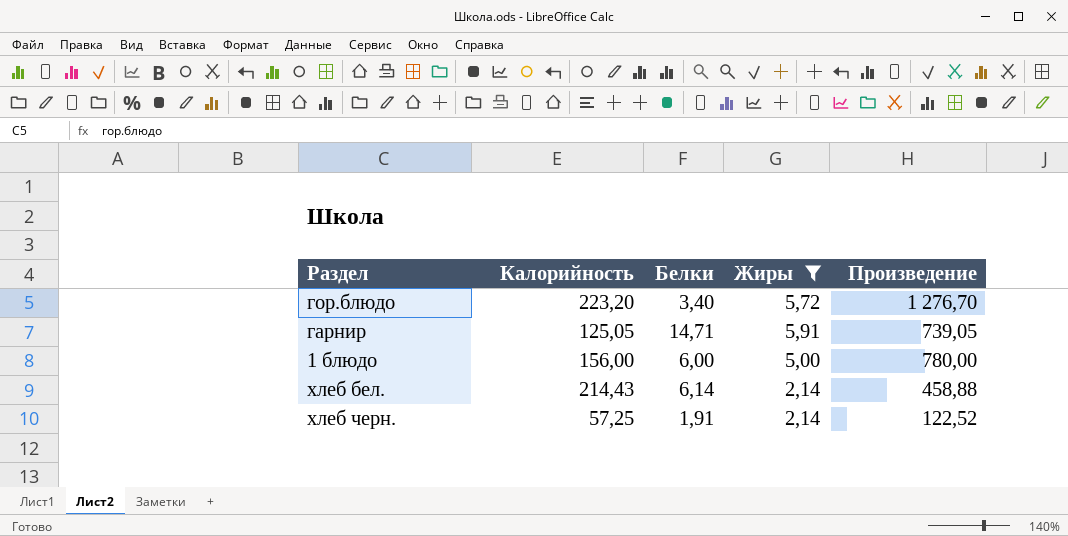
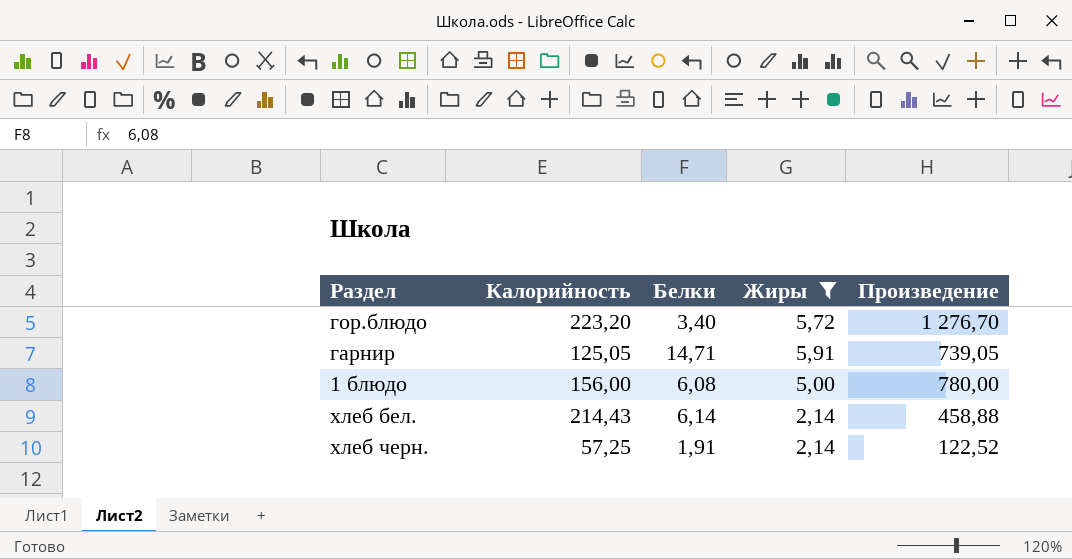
1 блюдо | Белки: 6,00 -> 6,08

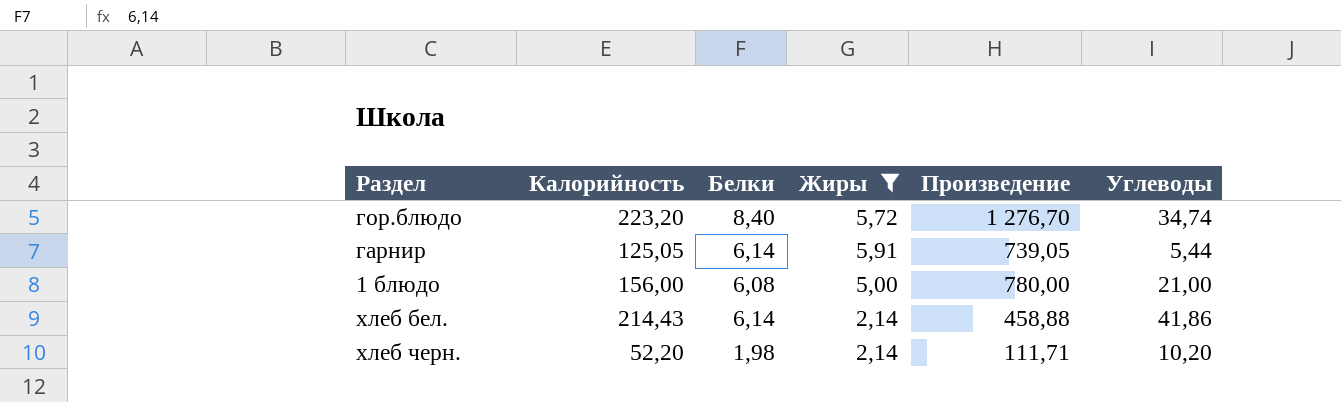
column Углеводы | position: none -> 6
гор.блюдо | Белки: 3,40 -> 8,40
гарнир | Белки: 14,71 -> 6,14
хлеб черн. | Калорийность: 57,25 -> 52,20
хлеб черн. | Белки: 1,91 -> 1,98
хлеб черн. | Произведение: 122,52 -> 111,71

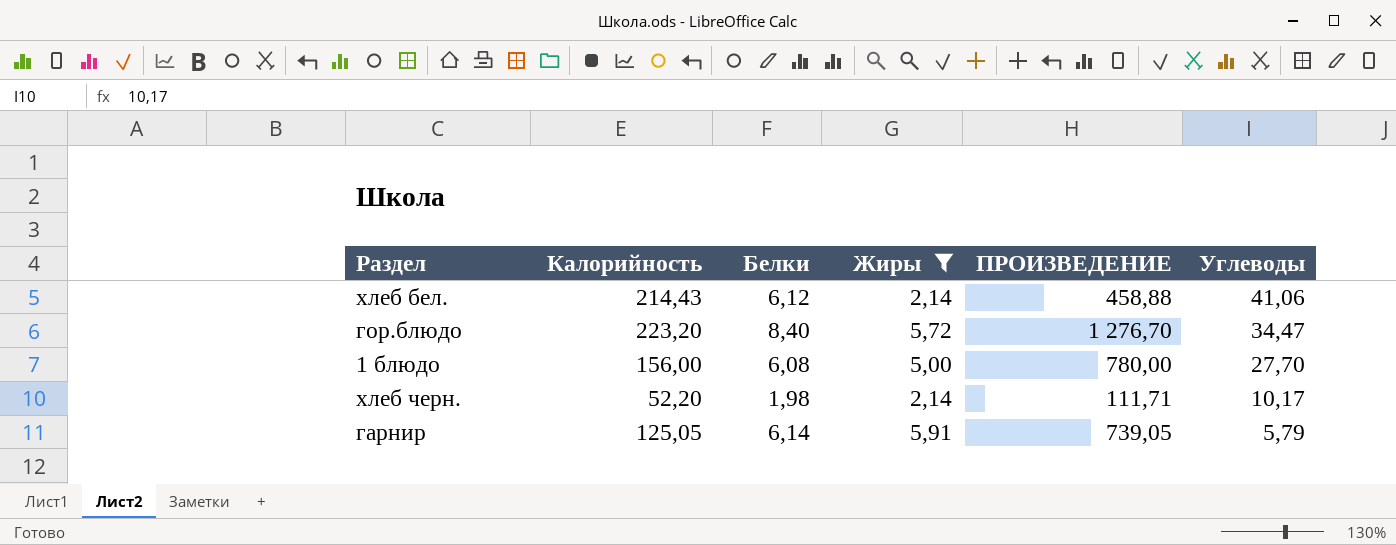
row order: none -> Углеводы descending
column name: Произведение -> ПРОИЗВЕДЕНИЕ
хлеб бел. | Белки: 6,14 -> 6,12
хлеб бел. | Углеводы: 41,86 -> 41,06
гор.блюдо | Углеводы: 34,74 -> 34,47
1 блюдо | Углеводы: 21,00 -> 27,70
хлеб черн. | Углеводы: 10,20 -> 10,17
гарнир | Углеводы: 5,44 -> 5,79

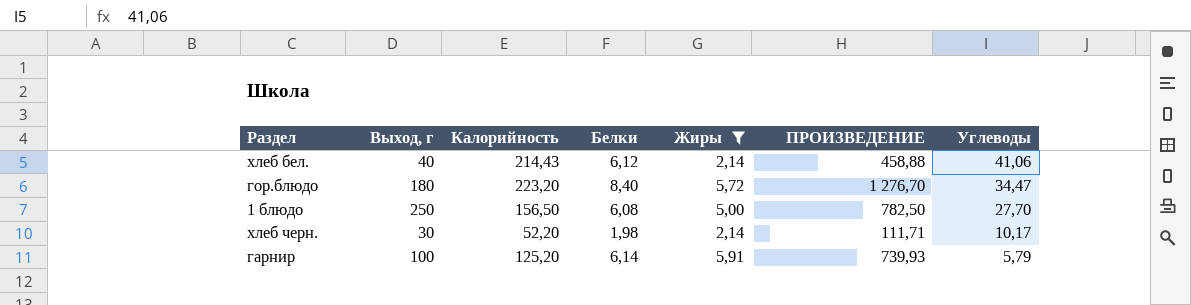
column Выход, г | position: none -> 2
1 блюдо | Калорийность: 156,00 -> 156,50
1 блюдо | ПРОИЗВЕДЕНИЕ: 780,00 -> 782,50
гарнир | Калорийность: 125,05 -> 125,20
гарнир | ПРОИЗВЕДЕНИЕ: 739,05 -> 739,93

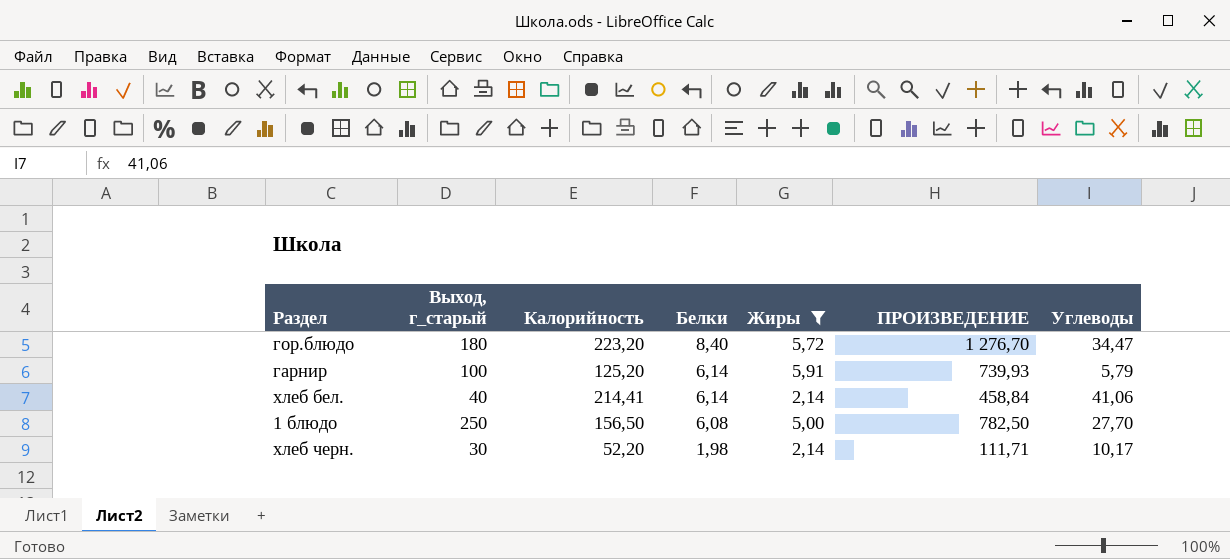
row order: Углеводы descending -> Белки descending
column name: Выход, г -> Выход, г_старый
хлеб бел. | Калорийность: 214,43 -> 214,41
хлеб бел. | Белки: 6,12 -> 6,14
хлеб бел. | ПРОИЗВЕДЕНИЕ: 458,88 -> 458,84

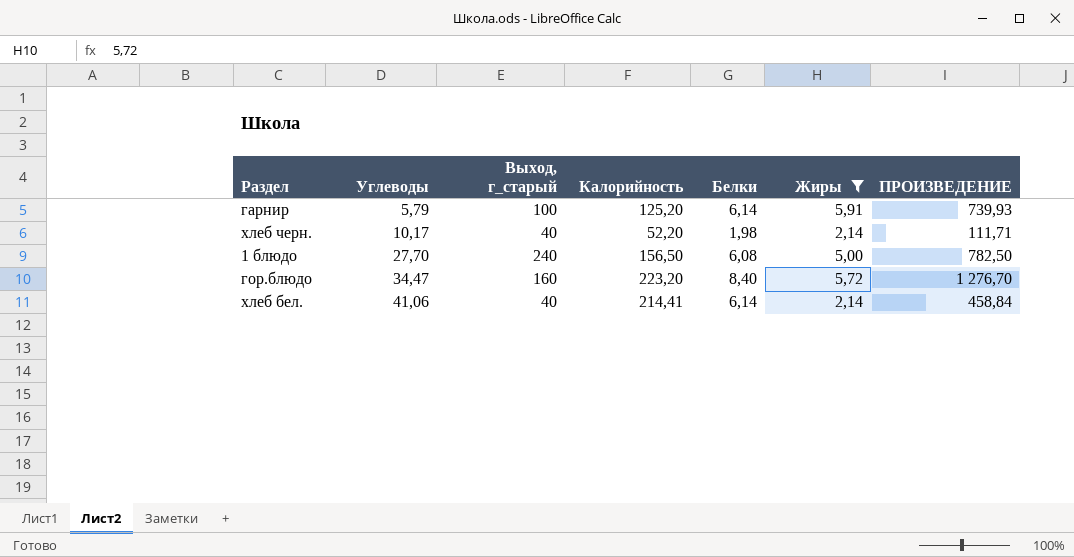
row order: Белки descending -> Углеводы ascending
column Углеводы | position: 7 -> 2
хлеб черн. | Выход, г_старый: 30 -> 40
1 блюдо | Выход, г_старый: 250 -> 240
гор.блюдо | Выход, г_старый: 180 -> 160

